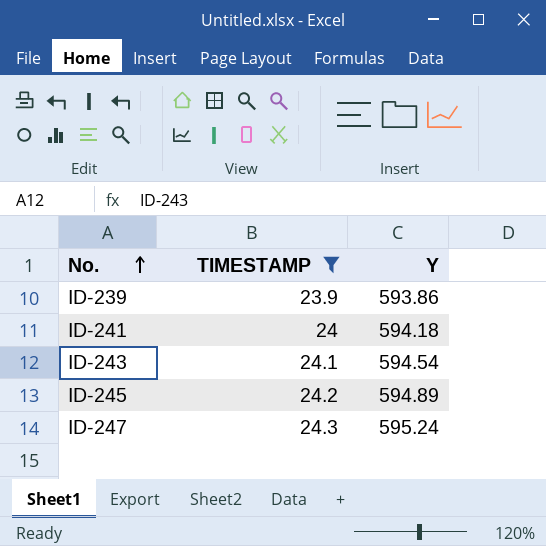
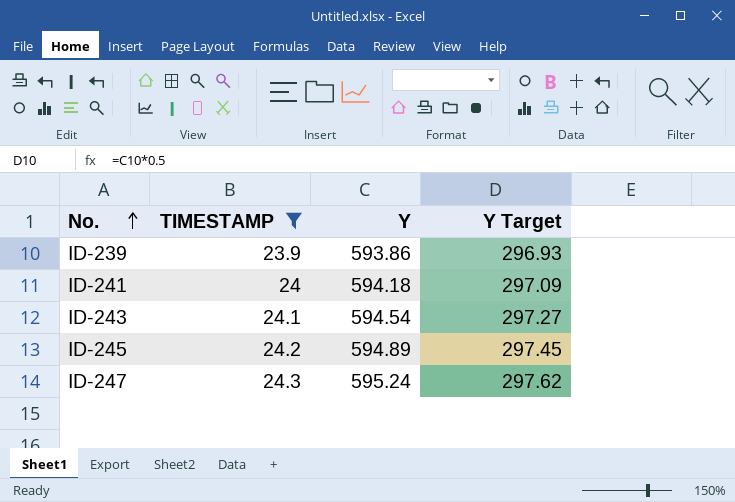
column Y Target | formula: none -> [Y] * 0.5

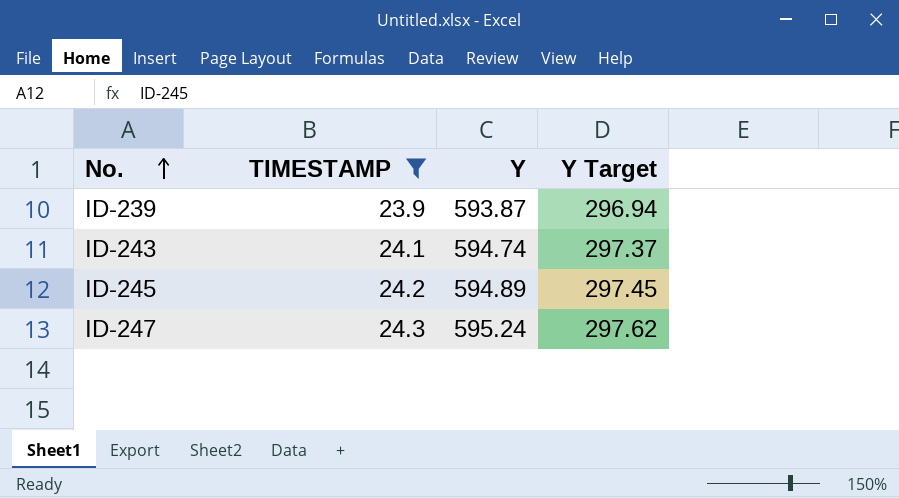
row ID-241: 24 | 594.18 | 297.09 -> none
ID-239 | Y: 593.86 -> 593.87
ID-239 | Y Target: 296.93 -> 296.94
ID-243 | Y: 594.54 -> 594.74
ID-243 | Y Target: 297.27 -> 297.37

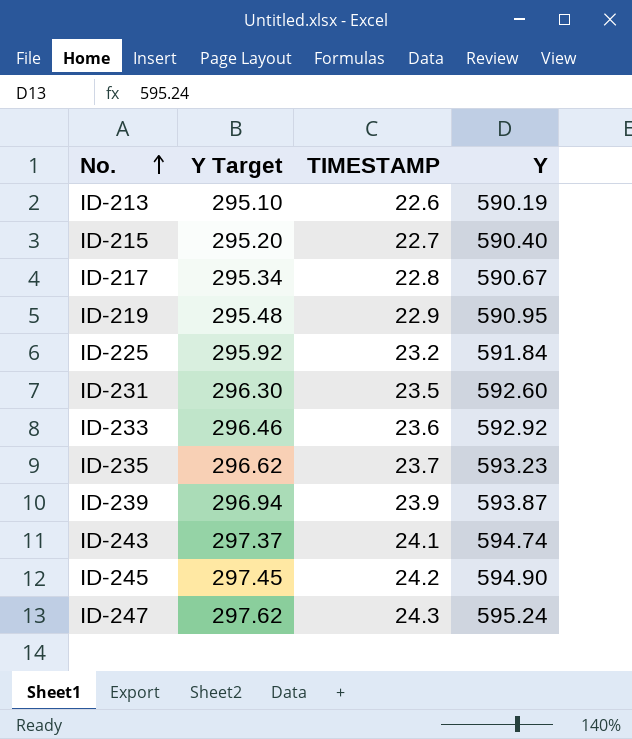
filter: TIMESTAMP >= 23.9 -> none
column Y Target | position: 4 -> 2
ID-245 | Y: 594.89 -> 594.90

